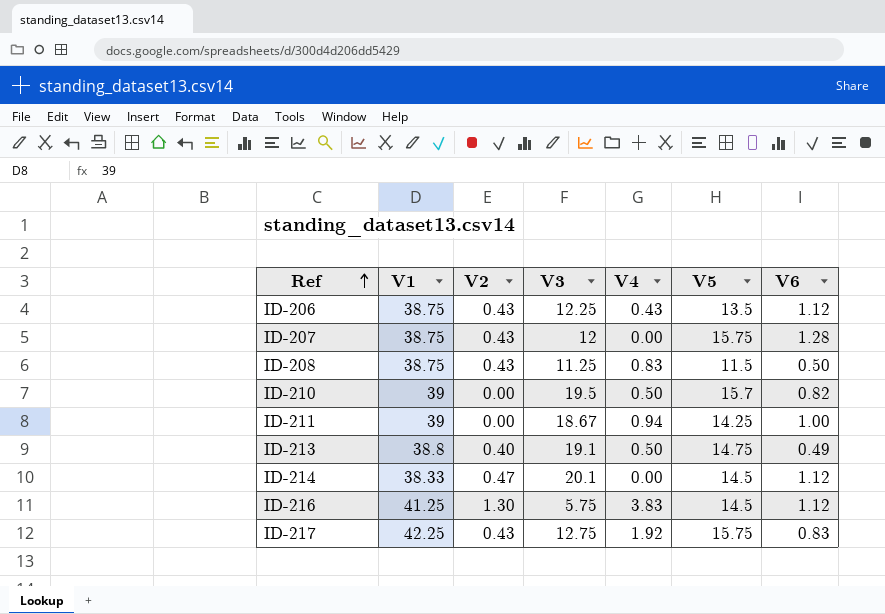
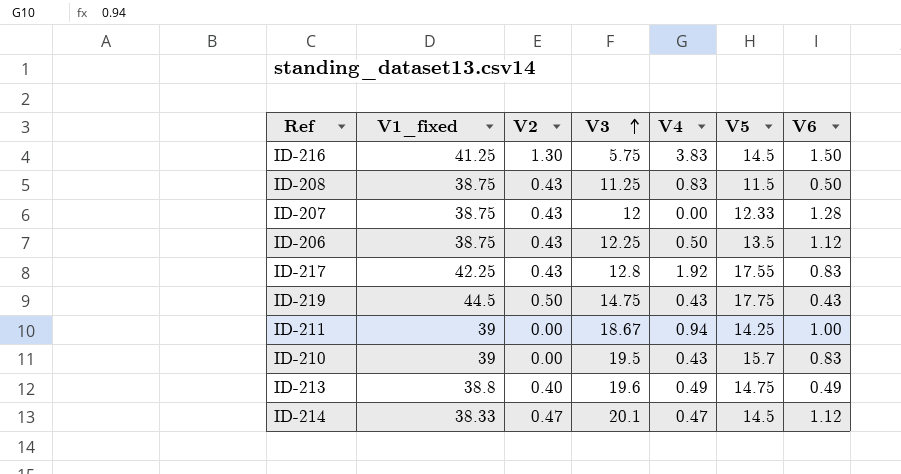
row order: Ref ascending -> V3 ascending
column name: V1 -> V1_fixed
ID-216 | V6: 1.12 -> 1.50
ID-207 | V5: 15.75 -> 12.33
ID-206 | V4: 0.43 -> 0.50
ID-217 | V3: 12.75 -> 12.8
ID-217 | V5: 15.75 -> 17.55
row ID-219: none -> 44.5 | 0.50 | 14.75 | 0.43 | 17.75 | 0.43
ID-210 | V4: 0.50 -> 0.43
ID-210 | V6: 0.82 -> 0.83
ID-213 | V3: 19.1 -> 19.6
ID-213 | V4: 0.50 -> 0.49
ID-214 | V4: 0.00 -> 0.47

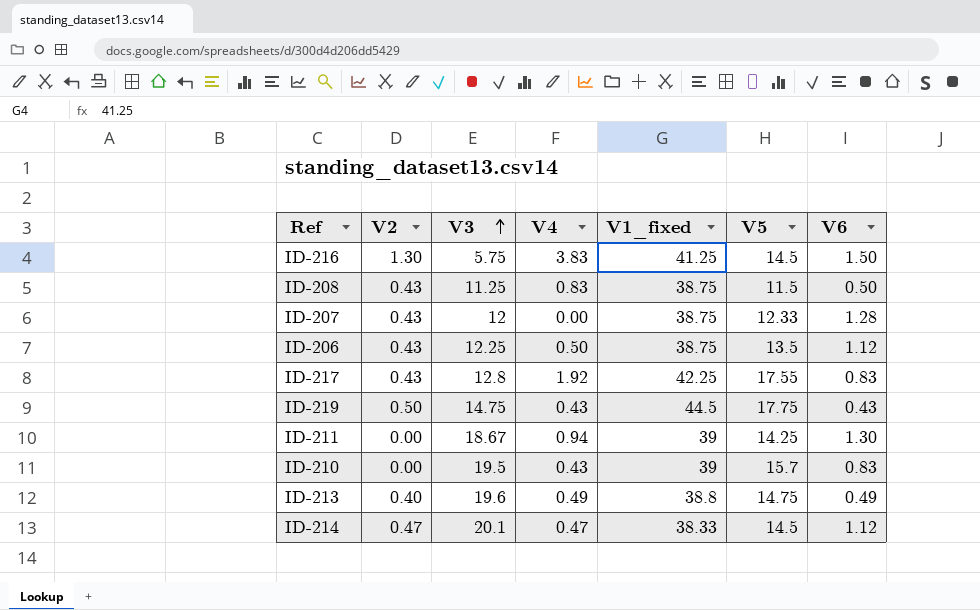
column V1_fixed | position: 2 -> 5
ID-211 | V6: 1.00 -> 1.30

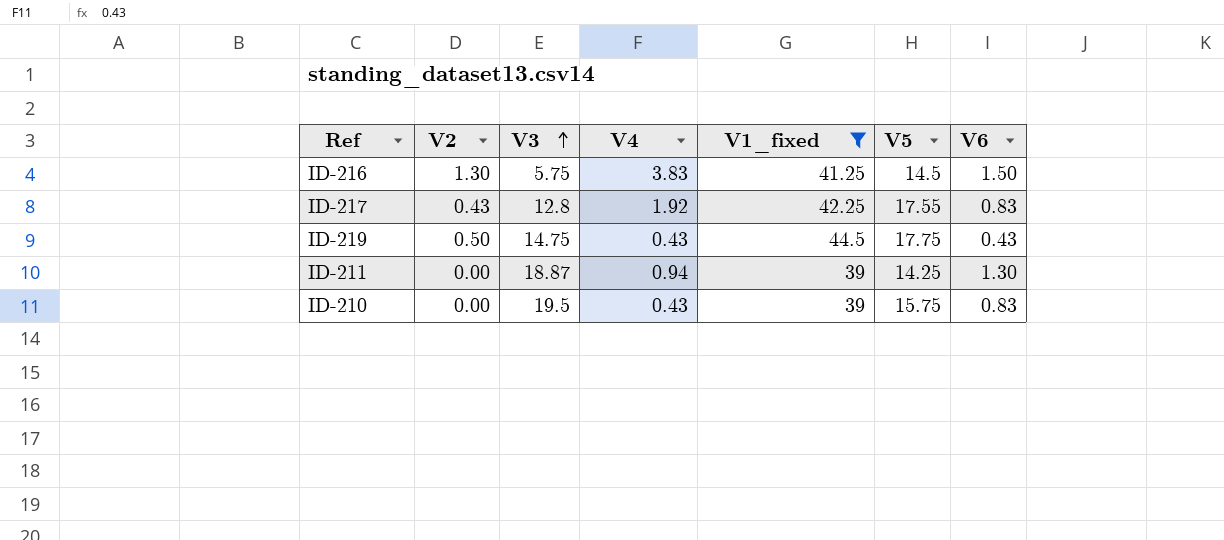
filter: none -> V1_fixed >= 39
ID-211 | V3: 18.67 -> 18.87
ID-210 | V5: 15.7 -> 15.75

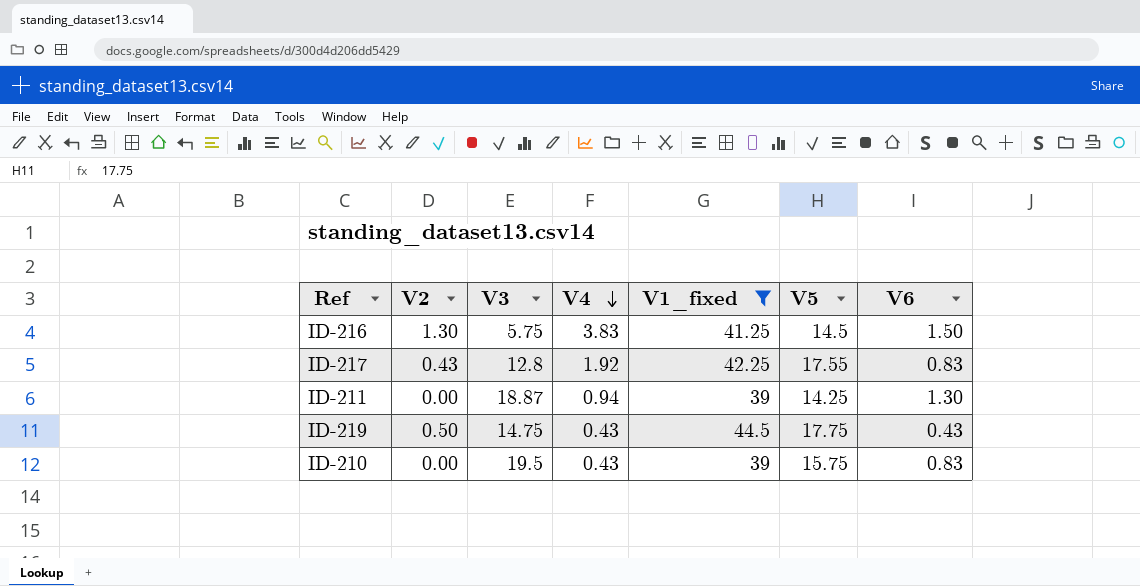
row order: V3 ascending -> V4 descending

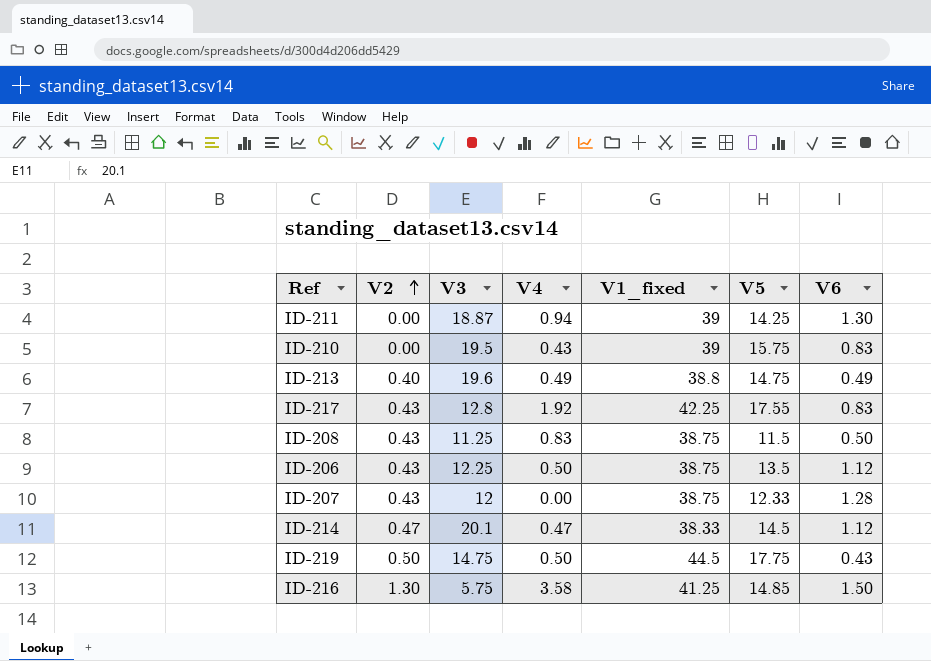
filter: V1_fixed >= 39 -> none
row order: V4 descending -> V2 ascending
ID-219 | V4: 0.43 -> 0.50
ID-216 | V4: 3.83 -> 3.58
ID-216 | V5: 14.5 -> 14.85

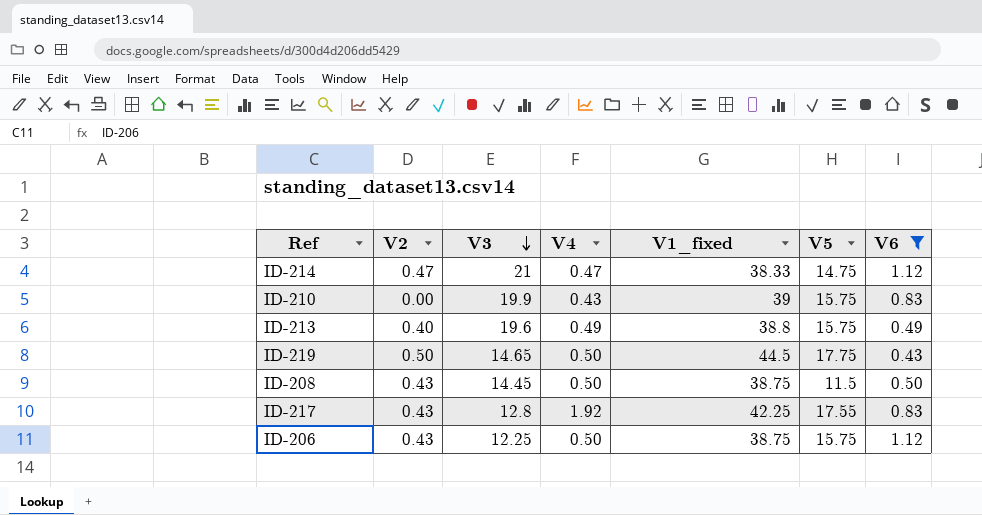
filter: none -> V6 <= 1.12
row order: V2 ascending -> V3 descending
ID-214 | V3: 20.1 -> 21
ID-214 | V5: 14.5 -> 14.75
ID-210 | V3: 19.5 -> 19.9
ID-213 | V5: 14.75 -> 15.75
ID-219 | V3: 14.75 -> 14.65
ID-208 | V3: 11.25 -> 14.45
ID-208 | V4: 0.83 -> 0.50
ID-206 | V5: 13.5 -> 15.75

